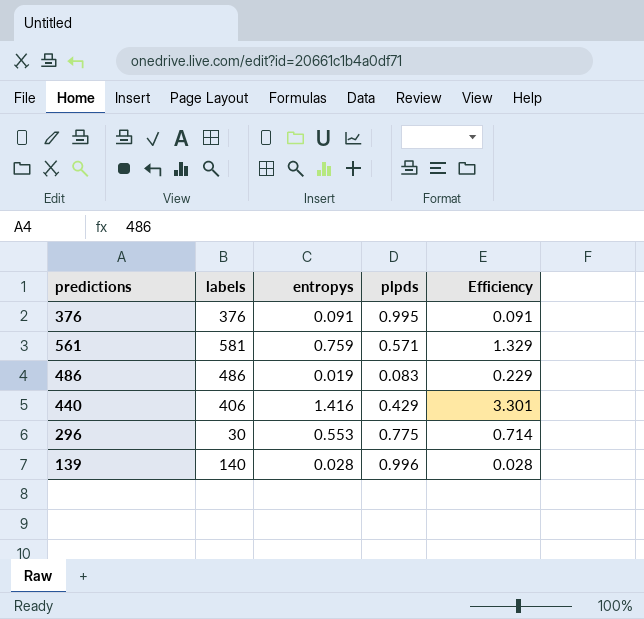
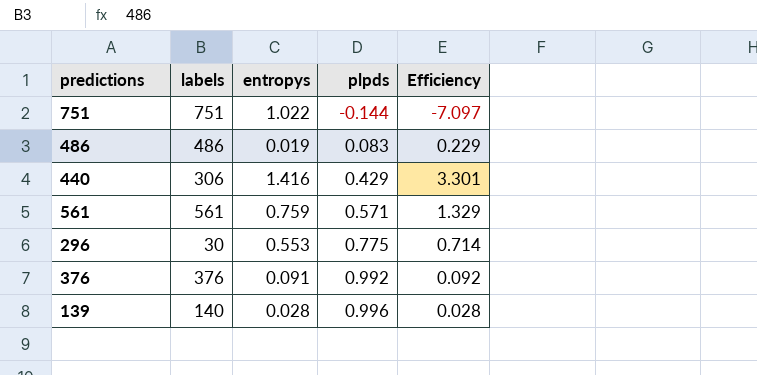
row order: none -> plpds ascending
row 751: none -> 751 | 1.022 | -0.144 | -7.097
440 | labels: 406 -> 306
561 | labels: 581 -> 561
376 | plpds: 0.995 -> 0.992
376 | Efficiency: 0.091 -> 0.092

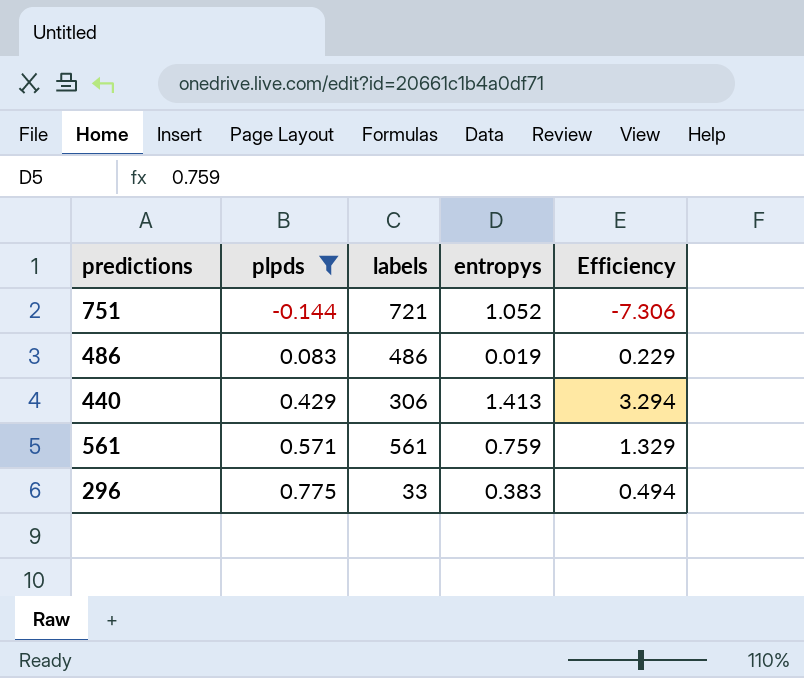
filter: none -> plpds <= 0.775
column plpds | position: 4 -> 2
751 | labels: 751 -> 721
751 | entropys: 1.022 -> 1.052
751 | Efficiency: -7.097 -> -7.306
440 | entropys: 1.416 -> 1.413
440 | Efficiency: 3.301 -> 3.294
296 | labels: 30 -> 33
296 | entropys: 0.553 -> 0.383
296 | Efficiency: 0.714 -> 0.494

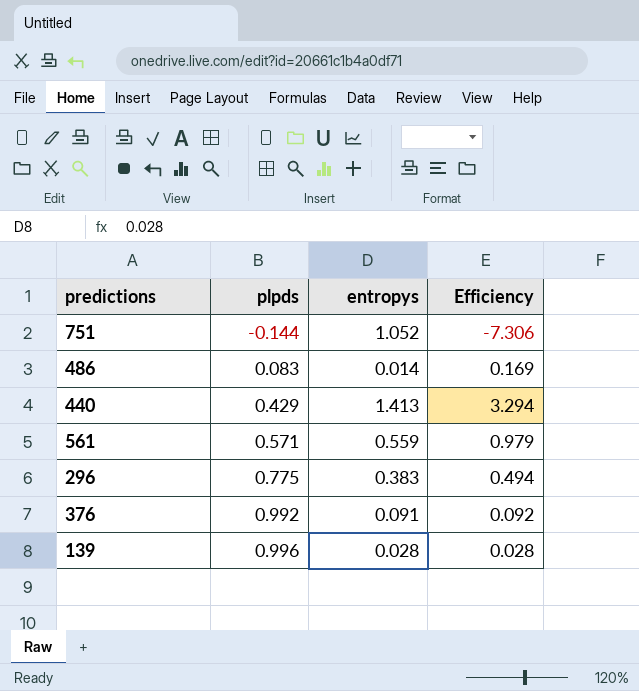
filter: plpds <= 0.775 -> none
column labels | position: 3 -> none
486 | entropys: 0.019 -> 0.014
486 | Efficiency: 0.229 -> 0.169
561 | entropys: 0.759 -> 0.559
561 | Efficiency: 1.329 -> 0.979

